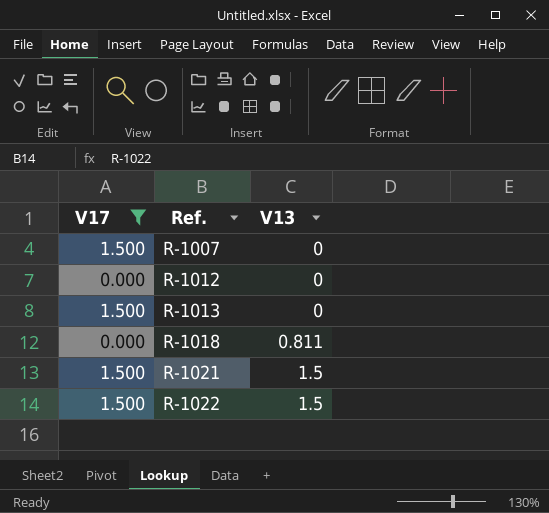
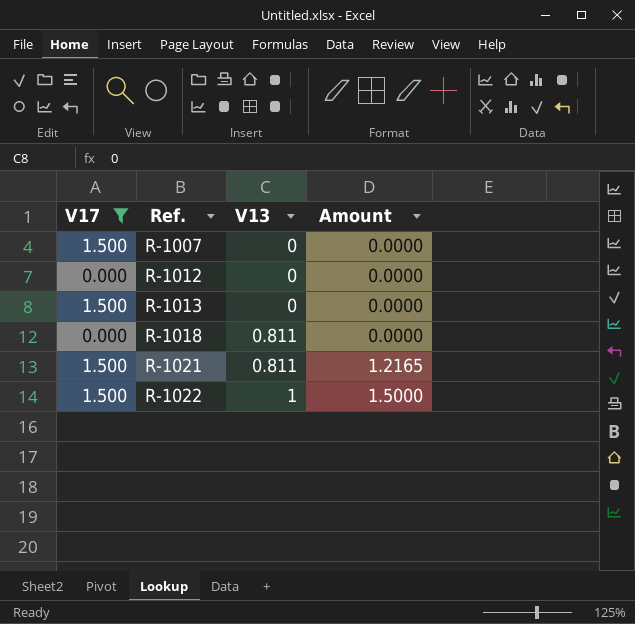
column Amount | formula: none -> [V17] * [V13]
R-1021 | V13: 1.5 -> 0.811
R-1022 | V13: 1.5 -> 1

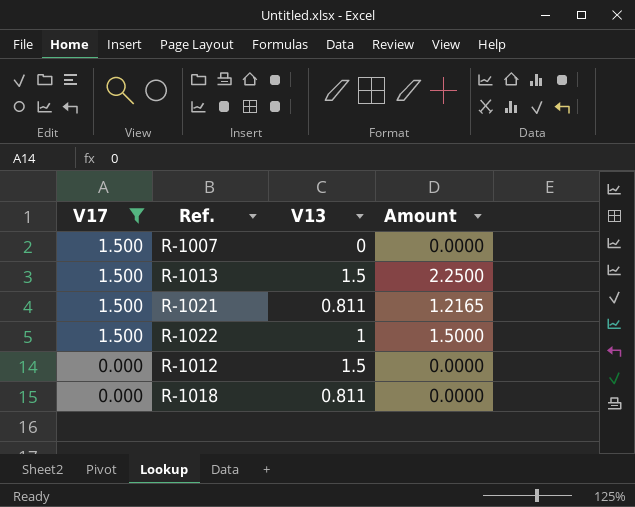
row order: Ref. ascending -> V17 descending
R-1013 | V13: 0 -> 1.5
R-1013 | Amount: 0.0000 -> 2.2500
R-1012 | V13: 0 -> 1.5

